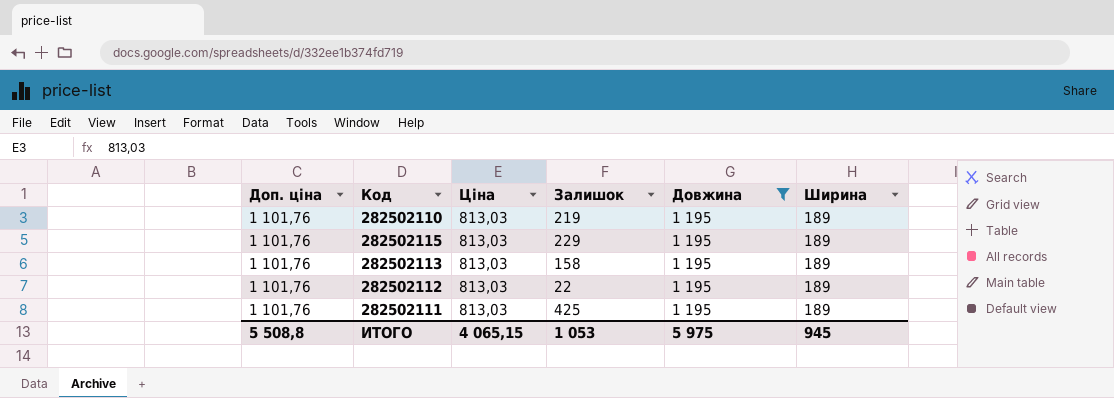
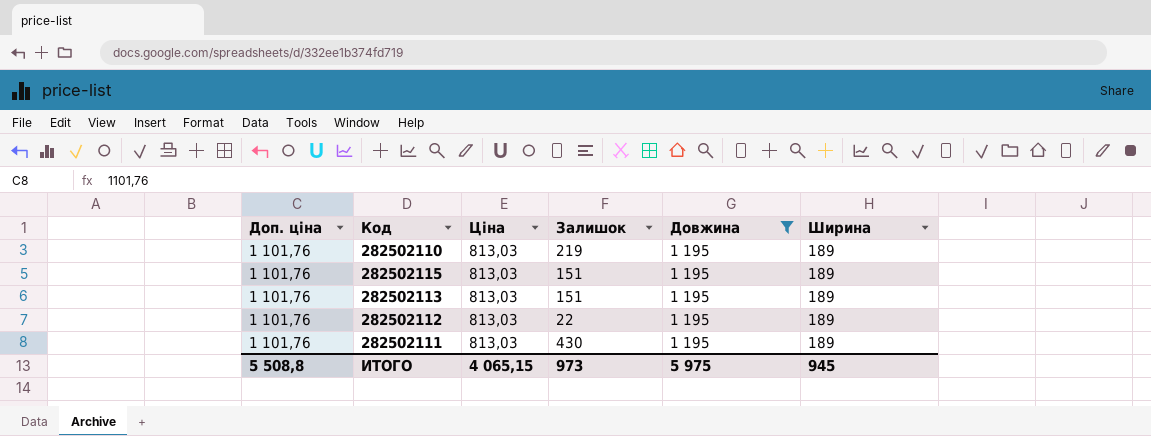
282502115 | Залишок: 229 -> 151
282502113 | Залишок: 158 -> 151
282502111 | Залишок: 425 -> 430
ИТОГО | Залишок: 1 053 -> 973

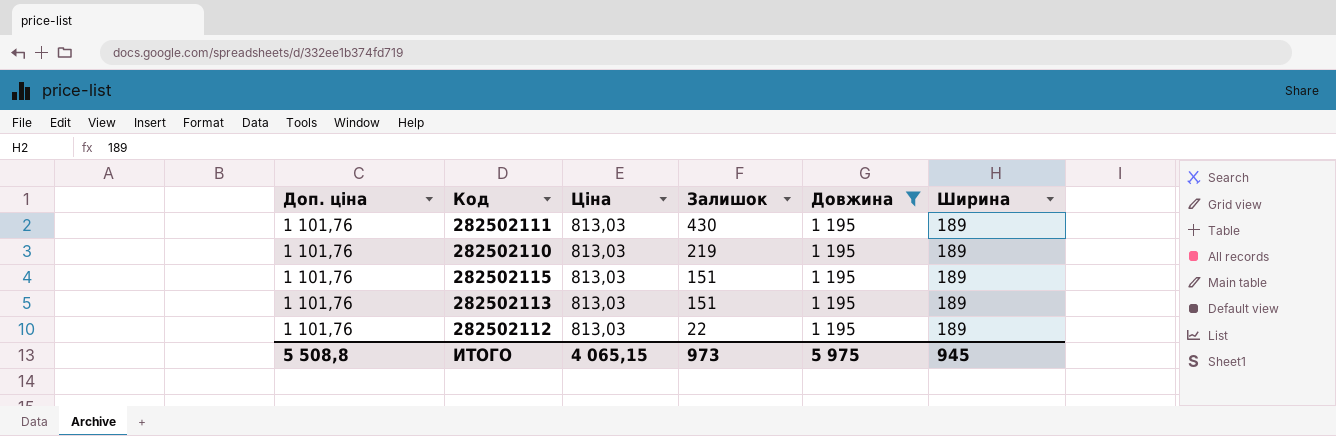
row order: none -> Залишок descending

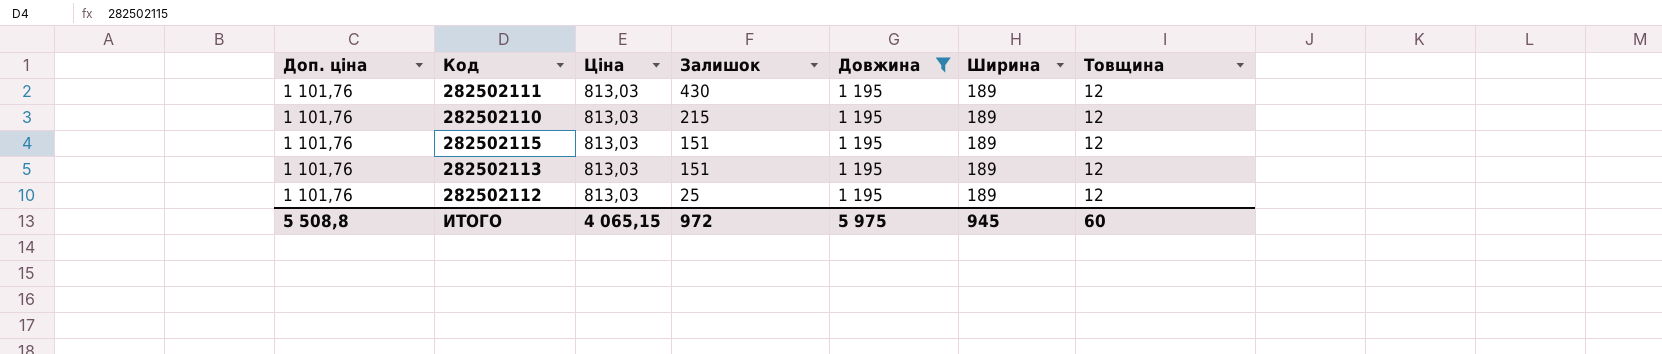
column Товщина | position: none -> 7
282502110 | Залишок: 219 -> 215
282502112 | Залишок: 22 -> 25
ИТОГО | Залишок: 973 -> 972

